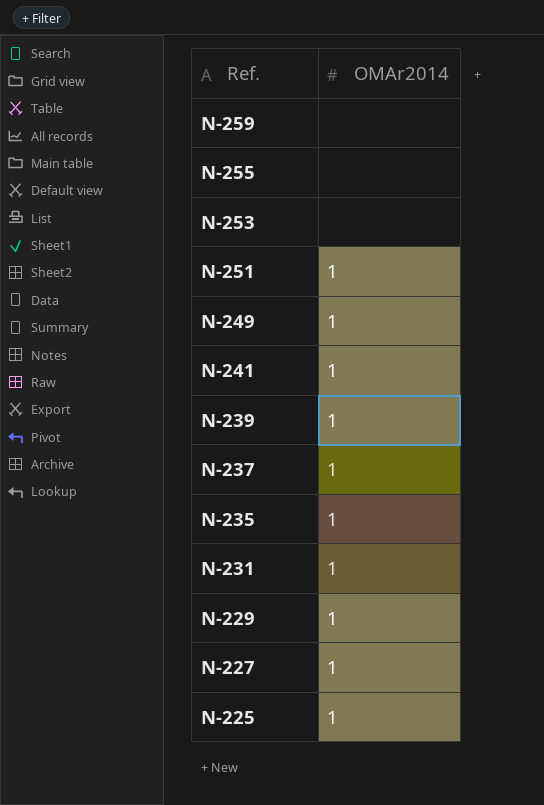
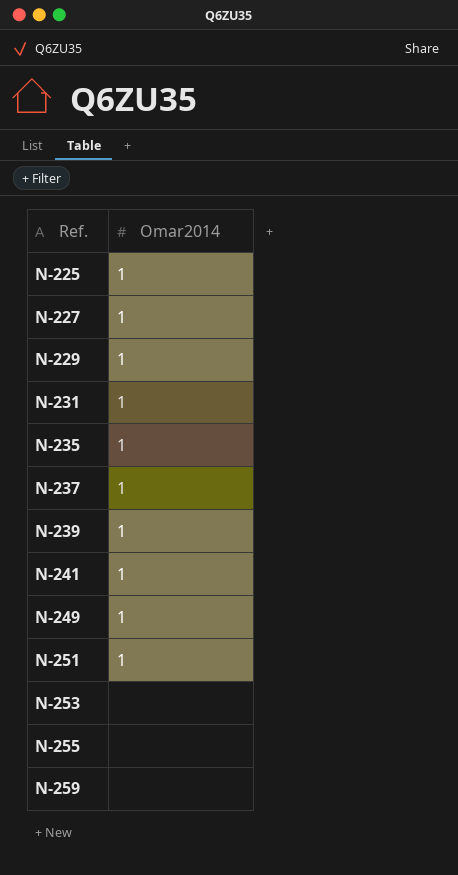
row order: Ref. descending -> Ref. ascending
column name: OMAr2014 -> Omar2014

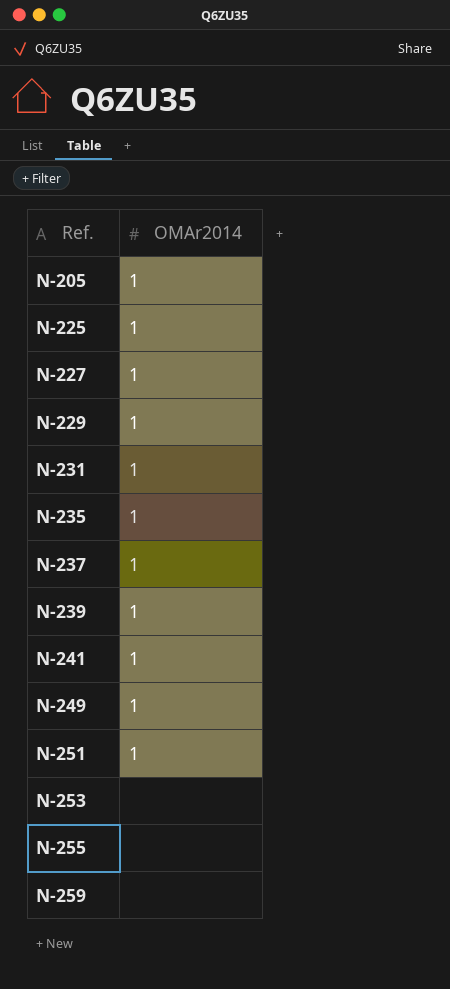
column name: Omar2014 -> OMAr2014
row N-205: none -> 1

